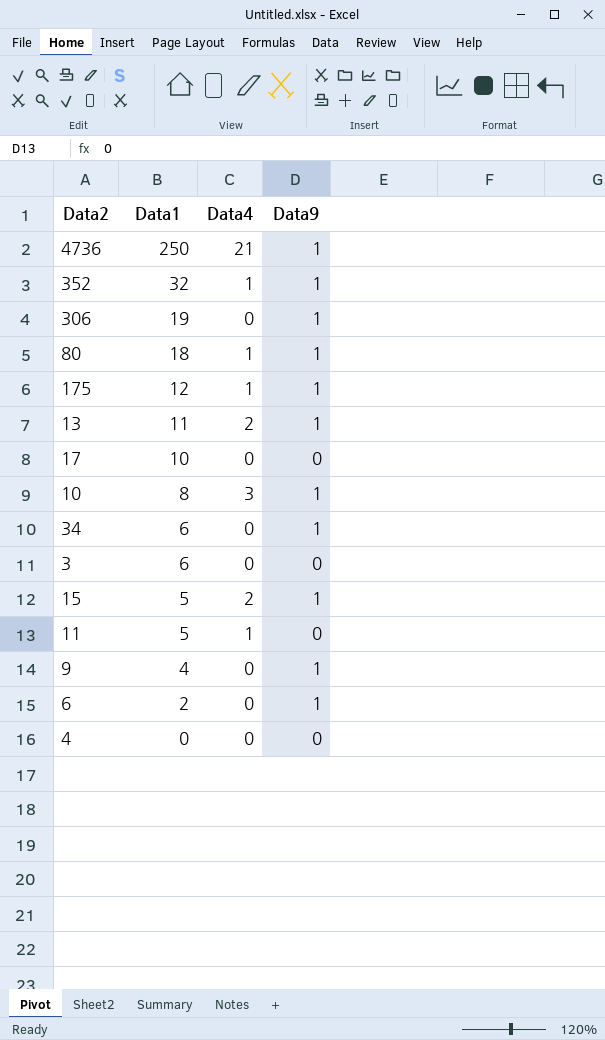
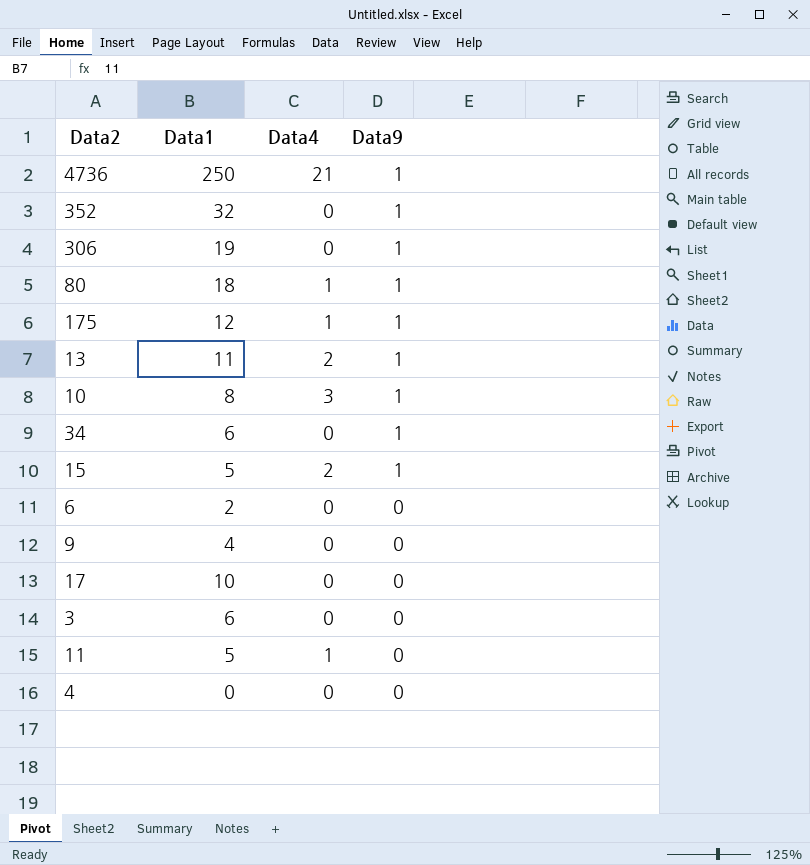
row order: Data1 descending -> Data9 descending
352 | Data4: 1 -> 0
6 | Data9: 1 -> 0
9 | Data9: 1 -> 0

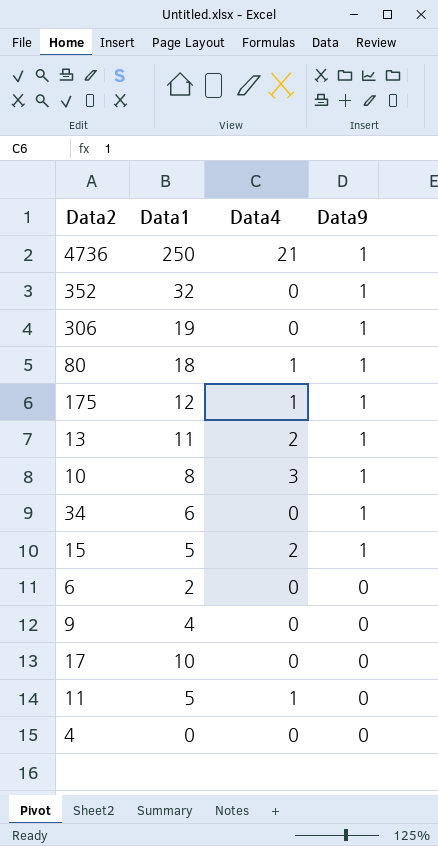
row 3: 6 | 0 | 0 -> none

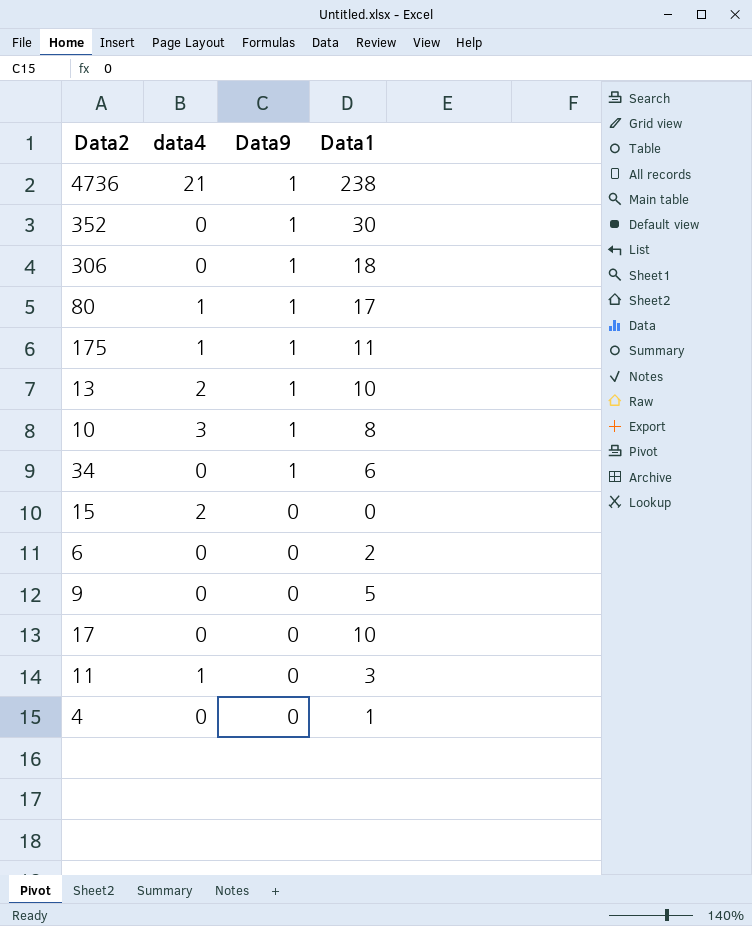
column name: Data4 -> data4
column Data1 | position: 2 -> 4
4736 | Data1: 250 -> 238
352 | Data1: 32 -> 30
306 | Data1: 19 -> 18
80 | Data1: 18 -> 17
175 | Data1: 12 -> 11
13 | Data1: 11 -> 10
15 | Data9: 1 -> 0
15 | Data1: 5 -> 0
9 | Data1: 4 -> 5
11 | Data1: 5 -> 3
4 | Data1: 0 -> 1

